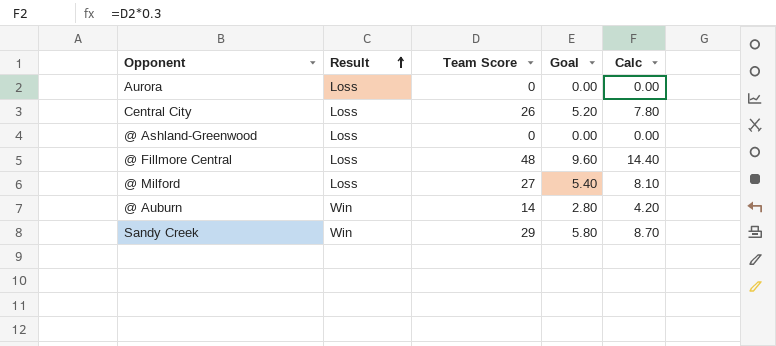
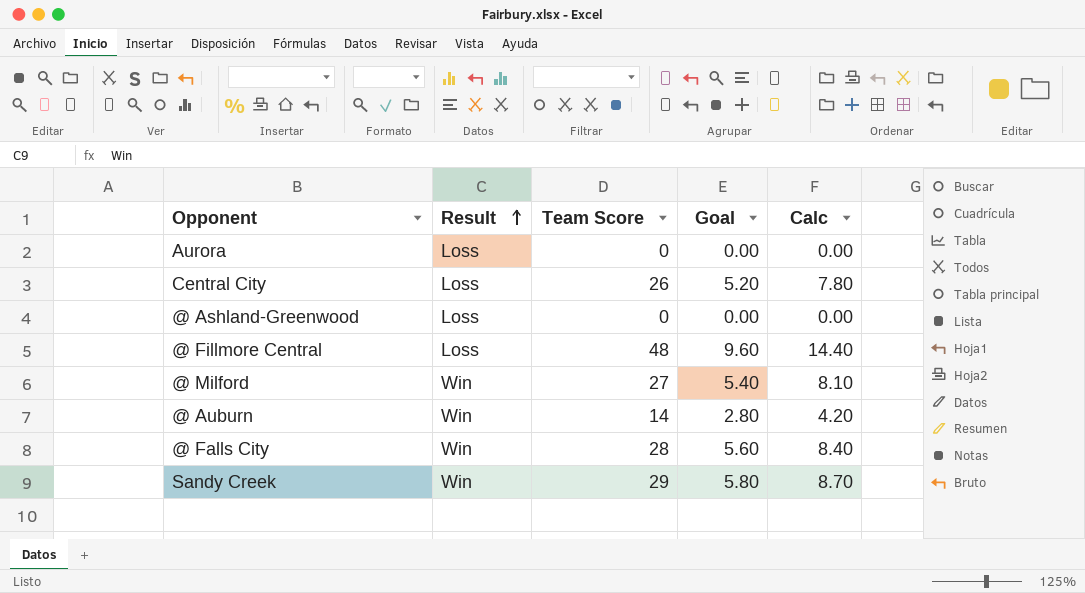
@ Milford | Result: Loss -> Win
row @ Falls City: none -> Win | 28 | 5.60 | 8.40

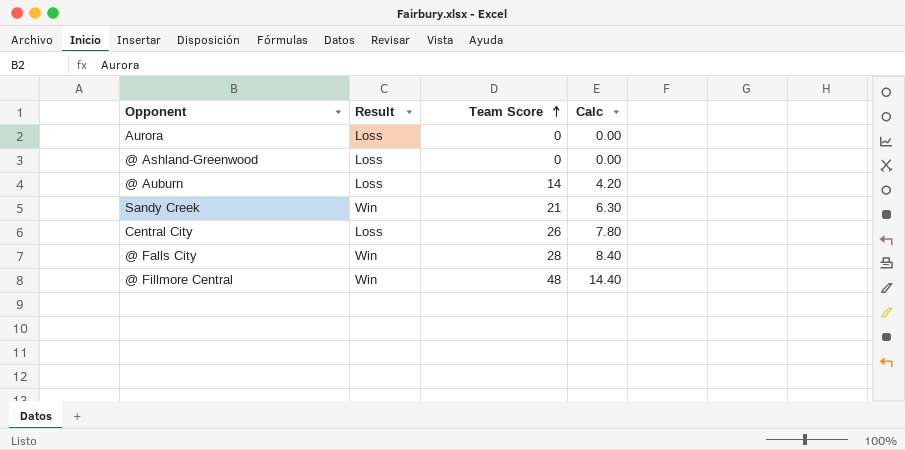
row order: Result ascending -> Team Score ascending
column Goal | formula: [Team Score] * 0.2 -> none
row @ Milford: Win | 27 | 5.40 | 8.10 -> none
@ Auburn | Result: Win -> Loss
Sandy Creek | Team Score: 29 -> 21
Sandy Creek | Calc: 8.70 -> 6.30
@ Fillmore Central | Result: Loss -> Win

